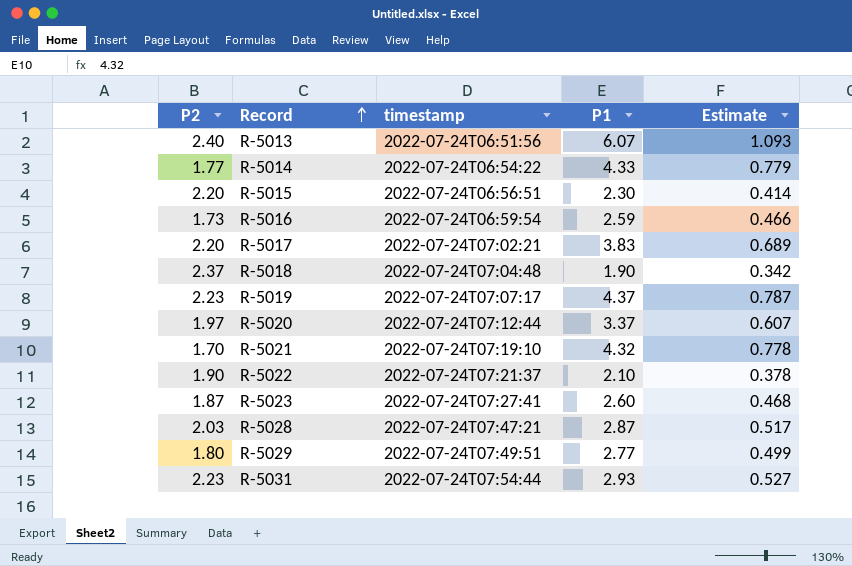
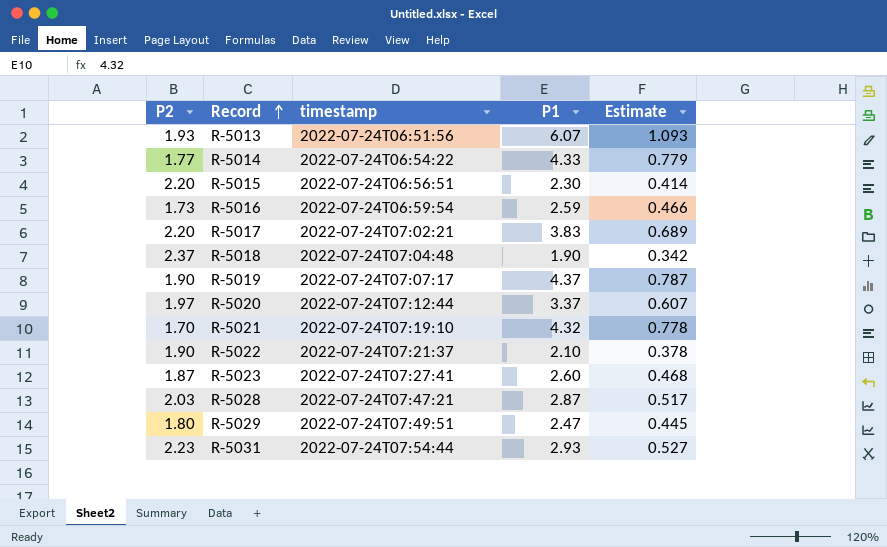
R-5013 | P2: 2.40 -> 1.93
R-5019 | P2: 2.23 -> 1.90
R-5029 | P1: 2.77 -> 2.47
R-5029 | Estimate: 0.499 -> 0.445

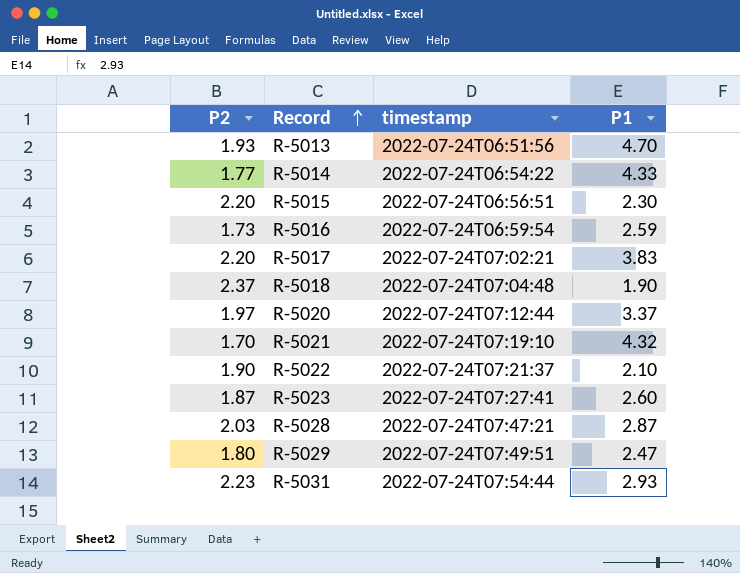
column Estimate | formula: [P1] * 0.18 -> none
row R-5019: 1.90 | 2022-07-24T07:07:17 | 4.37 | 0.787 -> none
R-5013 | P1: 6.07 -> 4.70

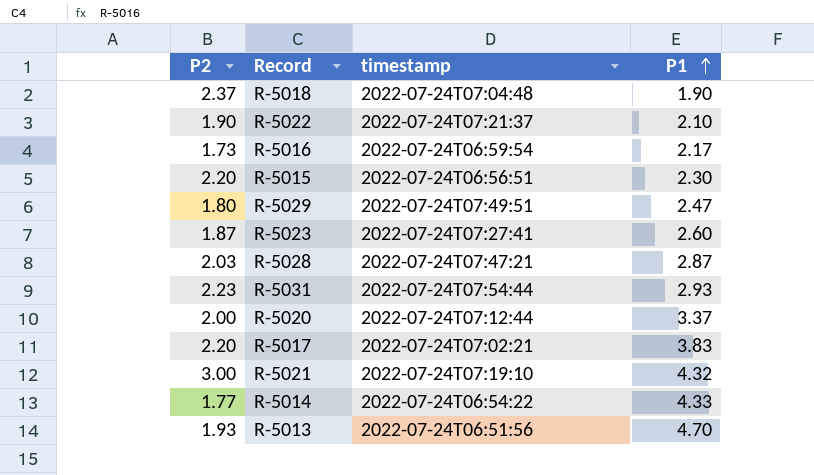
row order: Record ascending -> P1 ascending
R-5016 | P1: 2.59 -> 2.17
R-5020 | P2: 1.97 -> 2.00
R-5021 | P2: 1.70 -> 3.00

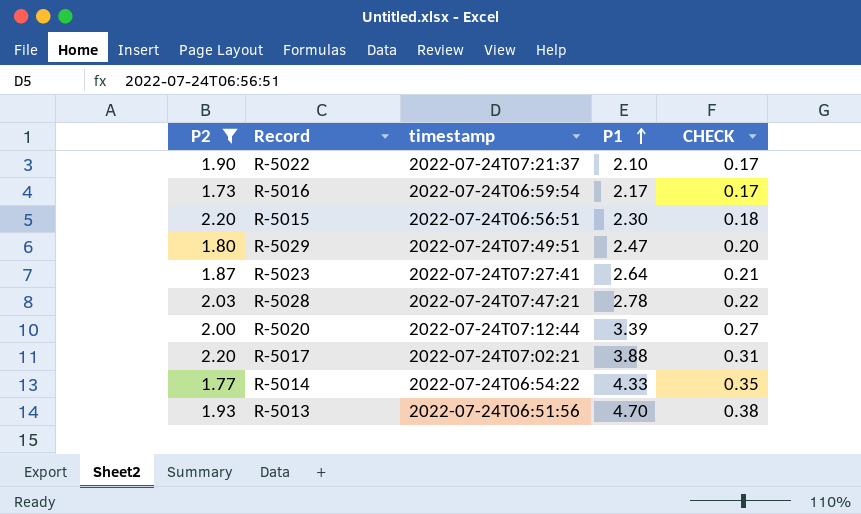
filter: none -> P2 <= 2.20
column CHECK | formula: none -> [P1] * 0.08
R-5023 | P1: 2.60 -> 2.64
R-5028 | P1: 2.87 -> 2.78
R-5020 | P1: 3.37 -> 3.39
R-5017 | P1: 3.83 -> 3.88

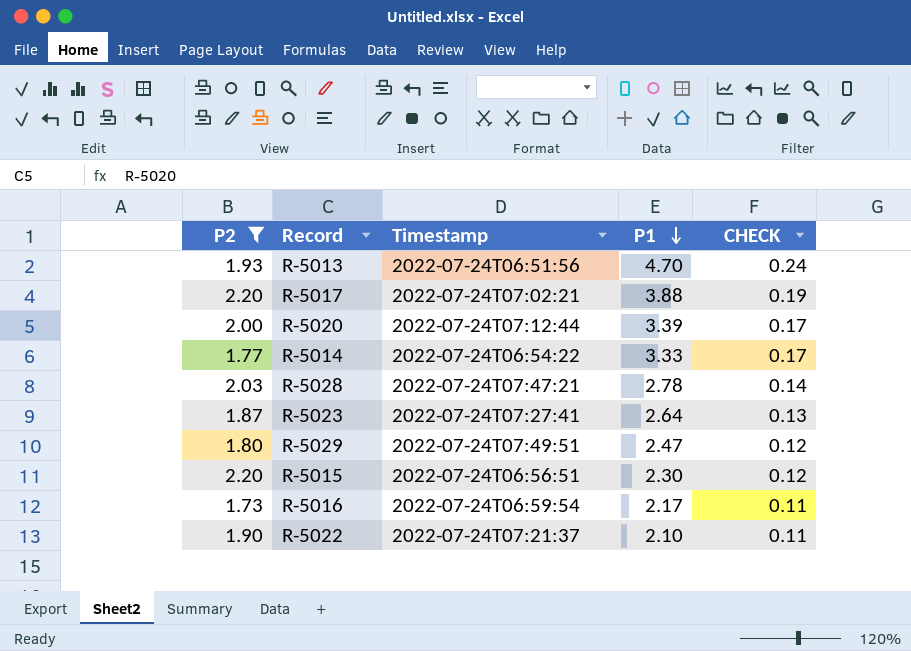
row order: P1 ascending -> P1 descending
column name: timestamp -> Timestamp
column CHECK | formula: [P1] * 0.08 -> [P1] * 0.05
R-5014 | P1: 4.33 -> 3.33

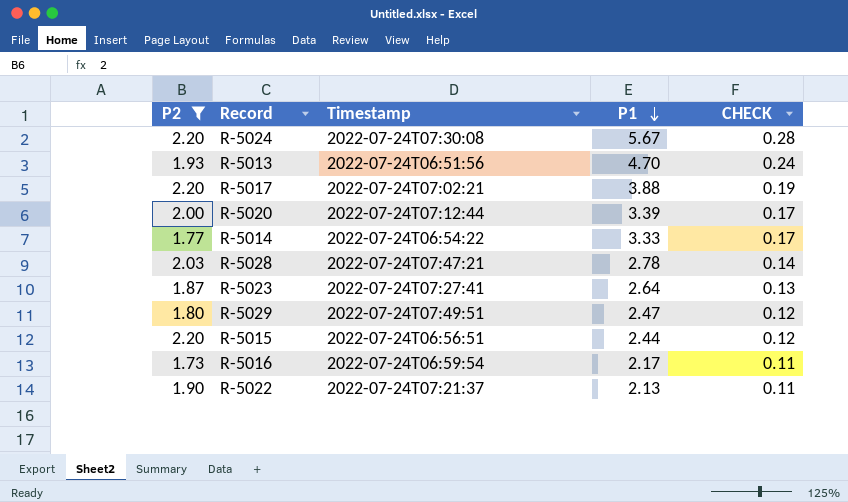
row R-5024: none -> 2.20 | 2022-07-24T07:30:08 | 5.67 | 0.28
R-5015 | P1: 2.30 -> 2.44
R-5022 | P1: 2.10 -> 2.13

